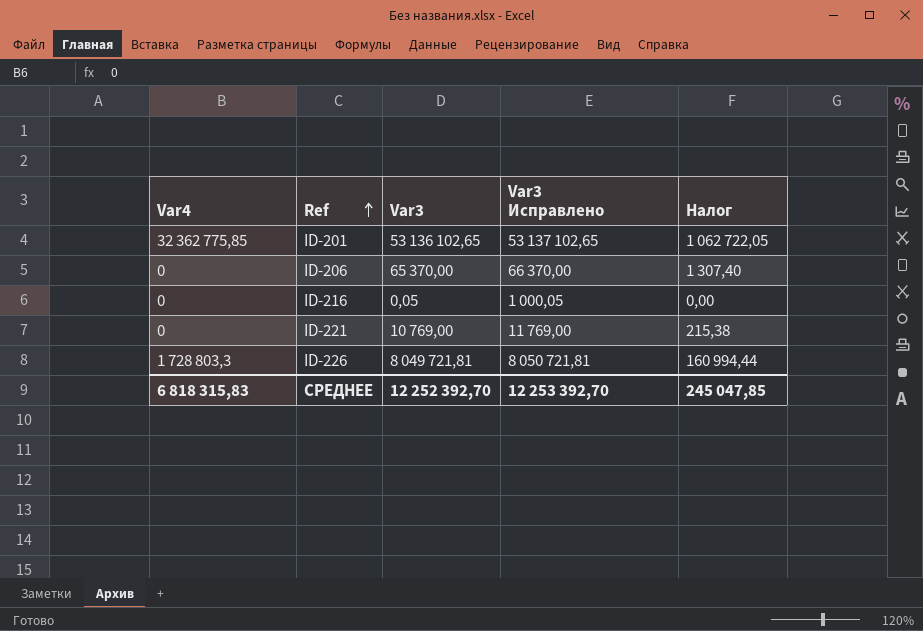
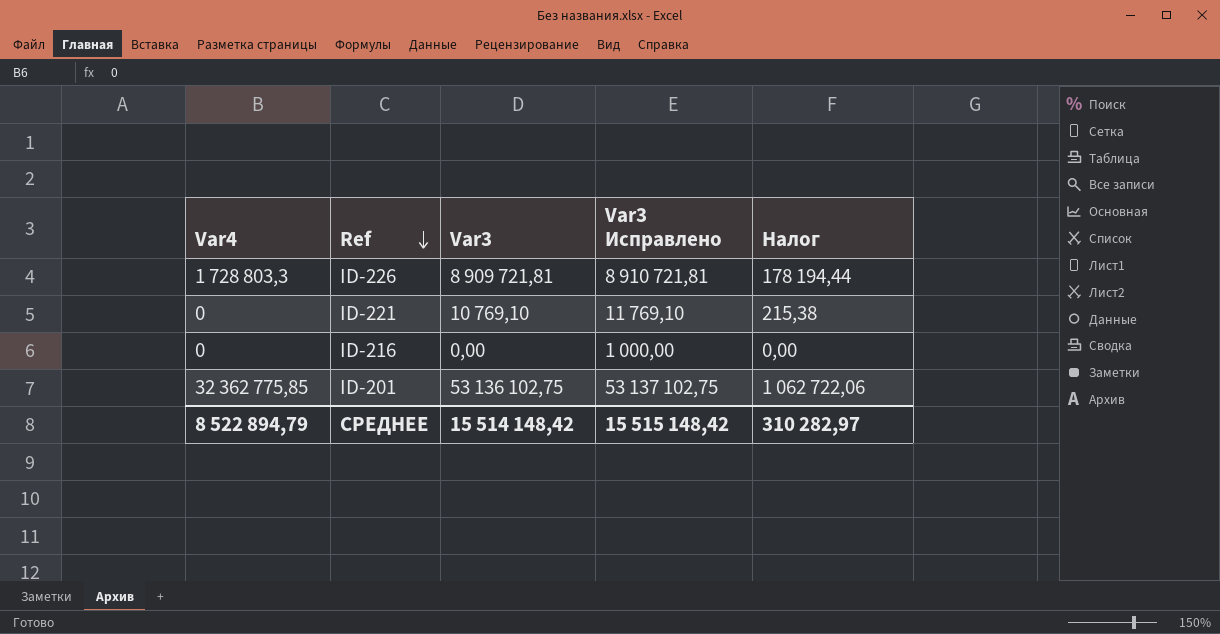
row order: Ref ascending -> Ref descending
row ID-206: 0 | 65 370,00 | 66 370,00 | 1 307,40 -> none
ID-226 | Var3: 8 049 721,81 -> 8 909 721,81
ID-226 | Var3 Исправлено: 8 050 721,81 -> 8 910 721,81
ID-226 | Налог: 160 994,44 -> 178 194,44
ID-221 | Var3: 10 769,00 -> 10 769,10
ID-221 | Var3 Исправлено: 11 769,00 -> 11 769,10
ID-216 | Var3: 0,05 -> 0,00
ID-216 | Var3 Исправлено: 1 000,05 -> 1 000,00
ID-201 | Var3: 53 136 102,65 -> 53 136 102,75
ID-201 | Var3 Исправлено: 53 137 102,65 -> 53 137 102,75
ID-201 | Налог: 1 062 722,05 -> 1 062 722,06
СРЕДНЕЕ | Var4: 6 818 315,83 -> 8 522 894,79
СРЕДНЕЕ | Var3: 12 252 392,70 -> 15 514 148,42
СРЕДНЕЕ | Var3 Исправлено: 12 253 392,70 -> 15 515 148,42
СРЕДНЕЕ | Налог: 245 047,85 -> 310 282,97

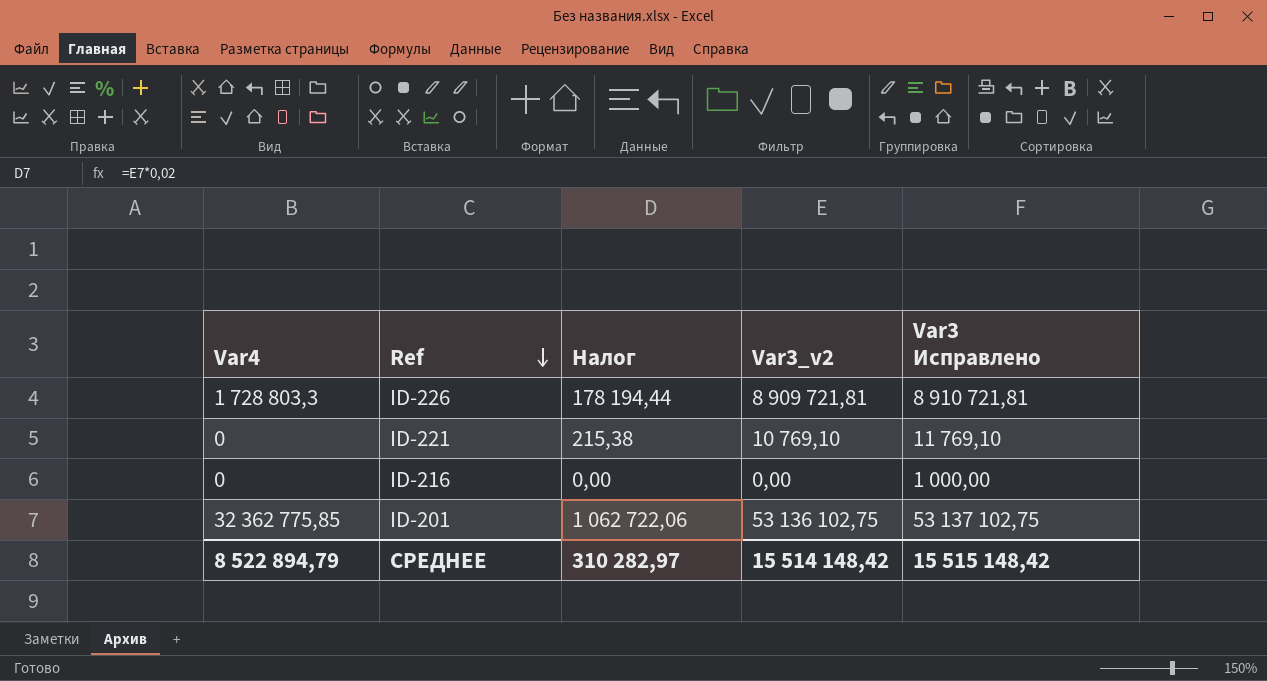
column Налог | position: 5 -> 3
column name: Var3 -> Var3_v2

